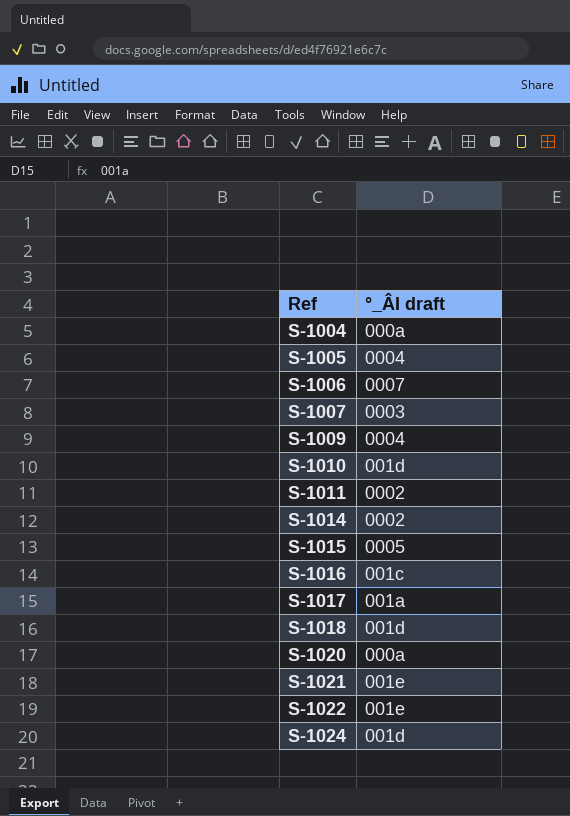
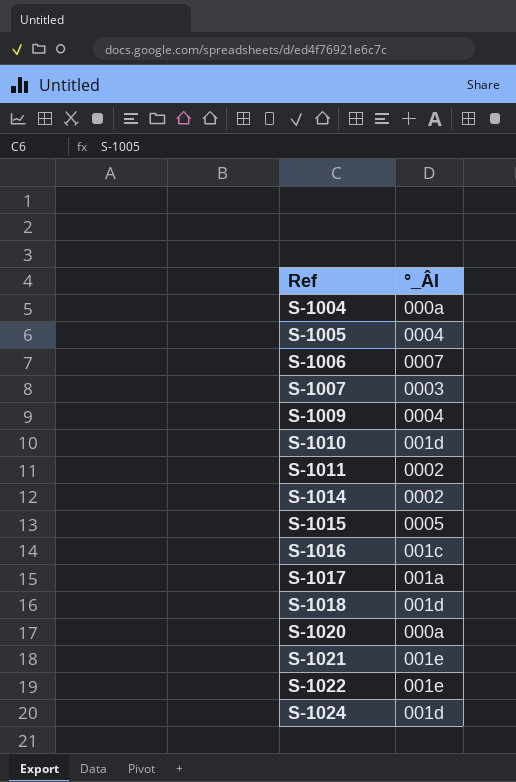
column name: °_ÂI draft -> °_ÂI

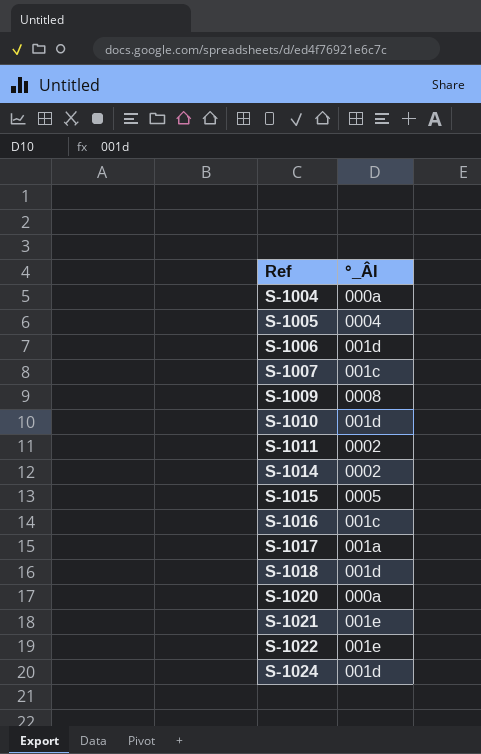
S-1006 | °_ÂI: 0007 -> 001d
S-1007 | °_ÂI: 0003 -> 001c
S-1009 | °_ÂI: 0004 -> 0008

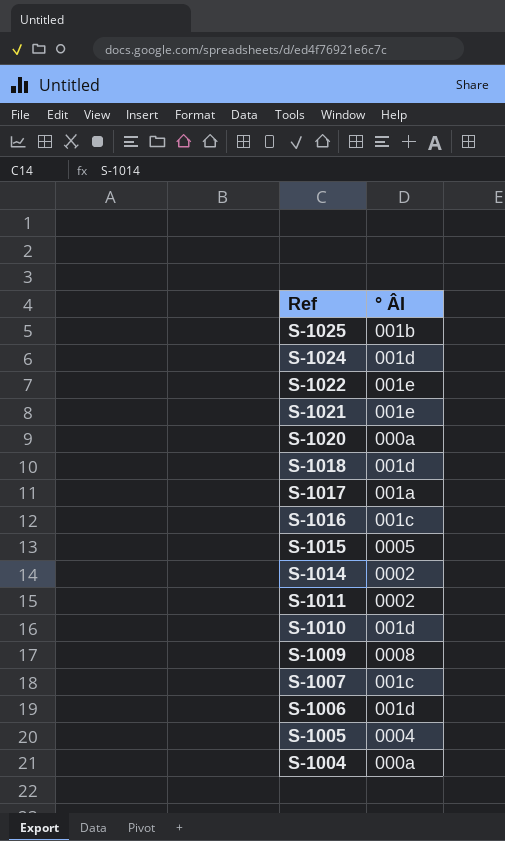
row order: Ref ascending -> Ref descending
column name: °_ÂI -> ° ÂI
row S-1025: none -> 001b

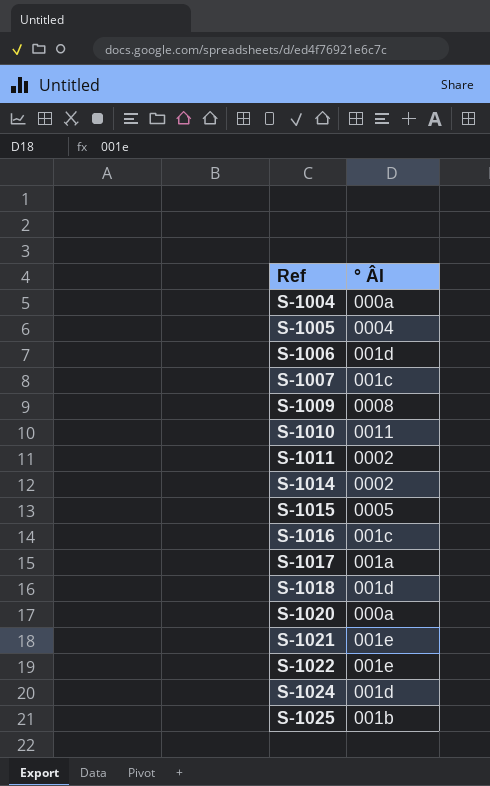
row order: Ref descending -> Ref ascending
S-1010 | ° ÂI: 001d -> 0011

